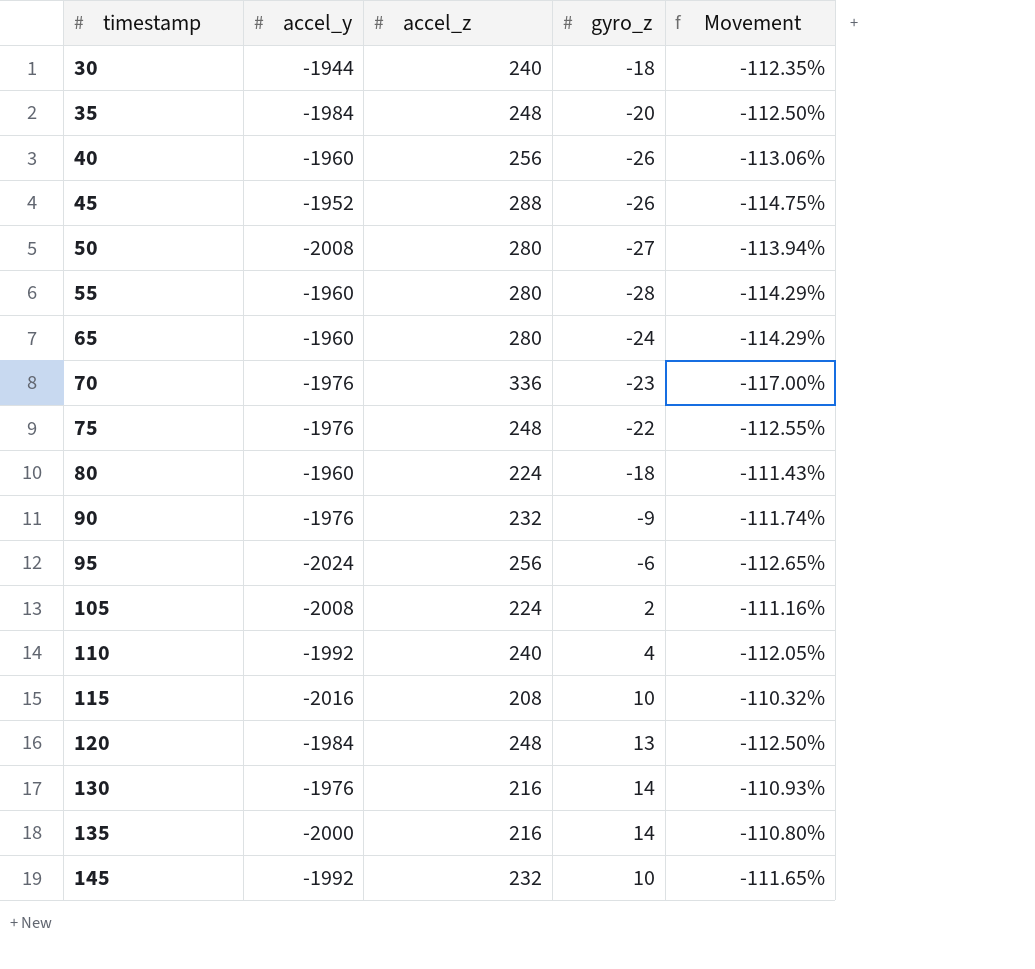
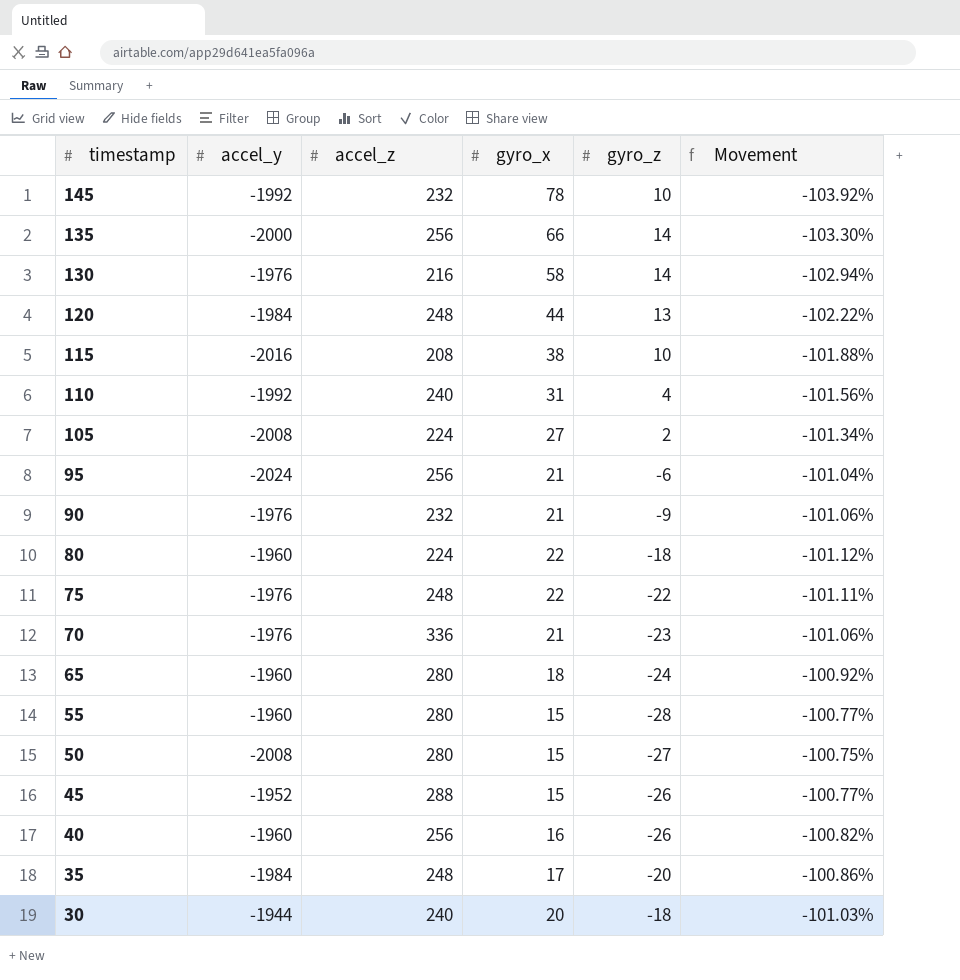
row order: timestamp ascending -> timestamp descending
column gyro_x | position: none -> 4
column Movement | formula: ([accel_z] - [accel_y]) / [accel_y] -> ([gyro_x] - [accel_y]) / [accel_y]
135 | accel_z: 216 -> 256

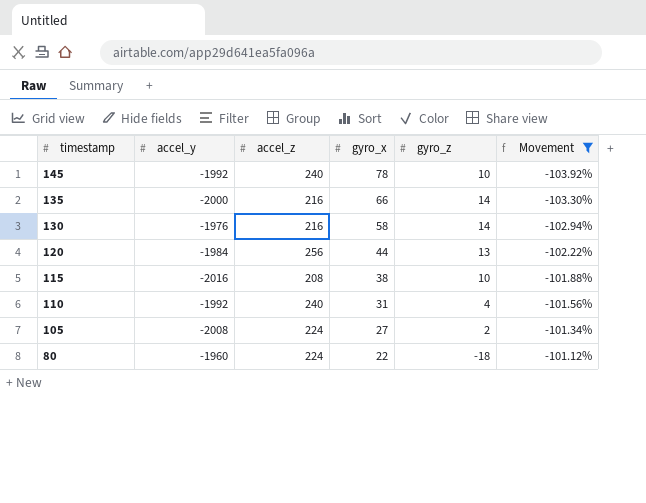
filter: none -> Movement <= -101.12%
145 | accel_z: 232 -> 240
135 | accel_z: 256 -> 216
120 | accel_z: 248 -> 256

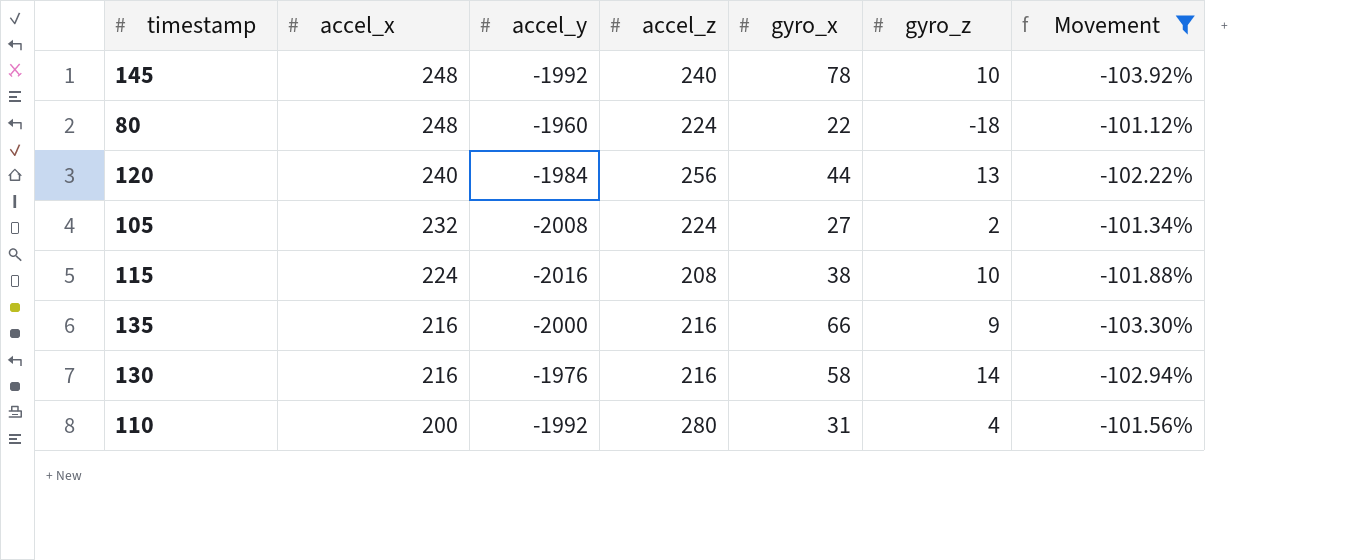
row order: timestamp descending -> accel_x descending
column accel_x | position: none -> 2
135 | gyro_z: 14 -> 9
110 | accel_z: 240 -> 280

